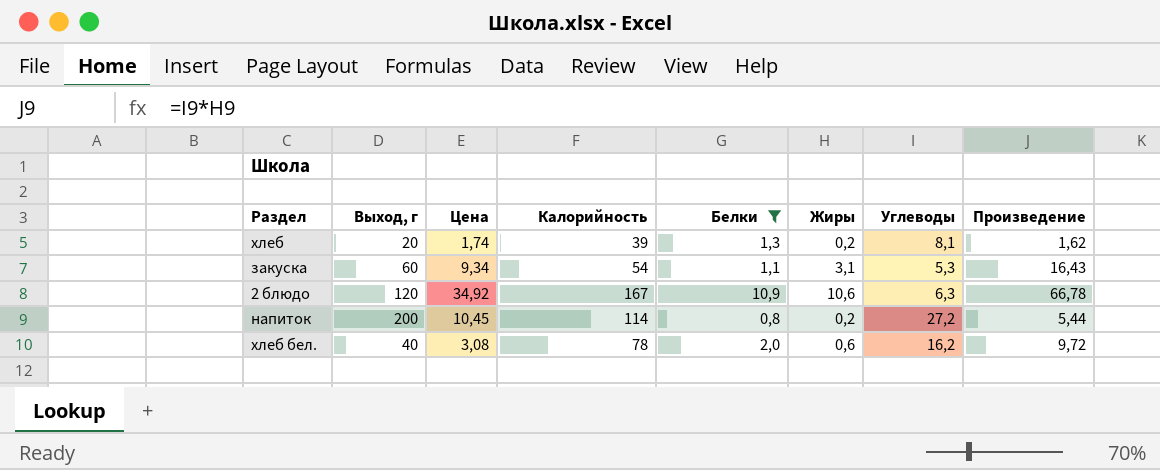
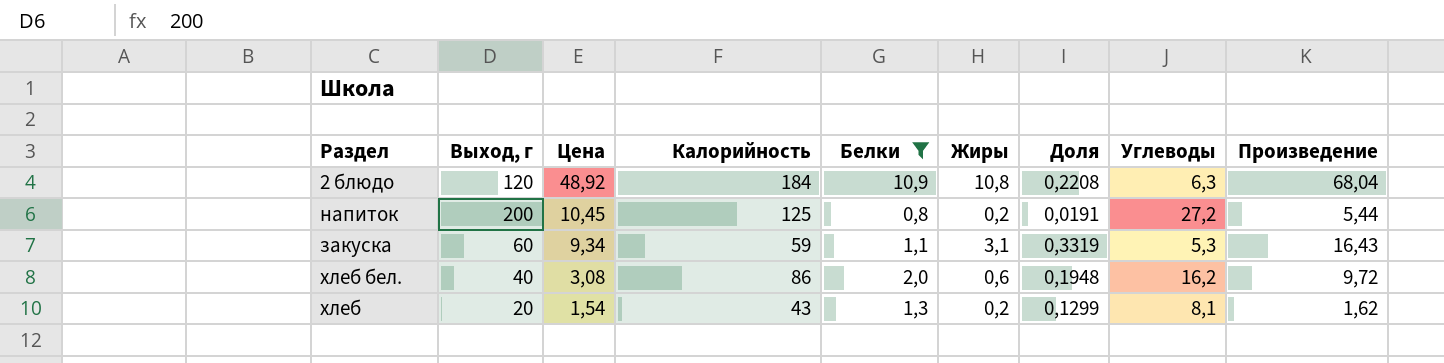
row order: none -> Цена descending
column Доля | formula: none -> [Жиры] / [Цена]
2 блюдо | Цена: 34,92 -> 48,92
2 блюдо | Калорийность: 167 -> 184
2 блюдо | Жиры: 10,6 -> 10,8
2 блюдо | Произведение: 66,78 -> 68,04
напиток | Калорийность: 114 -> 125
закуска | Калорийность: 54 -> 59
хлеб бел. | Калорийность: 78 -> 86
хлеб | Цена: 1,74 -> 1,54
хлеб | Калорийность: 39 -> 43

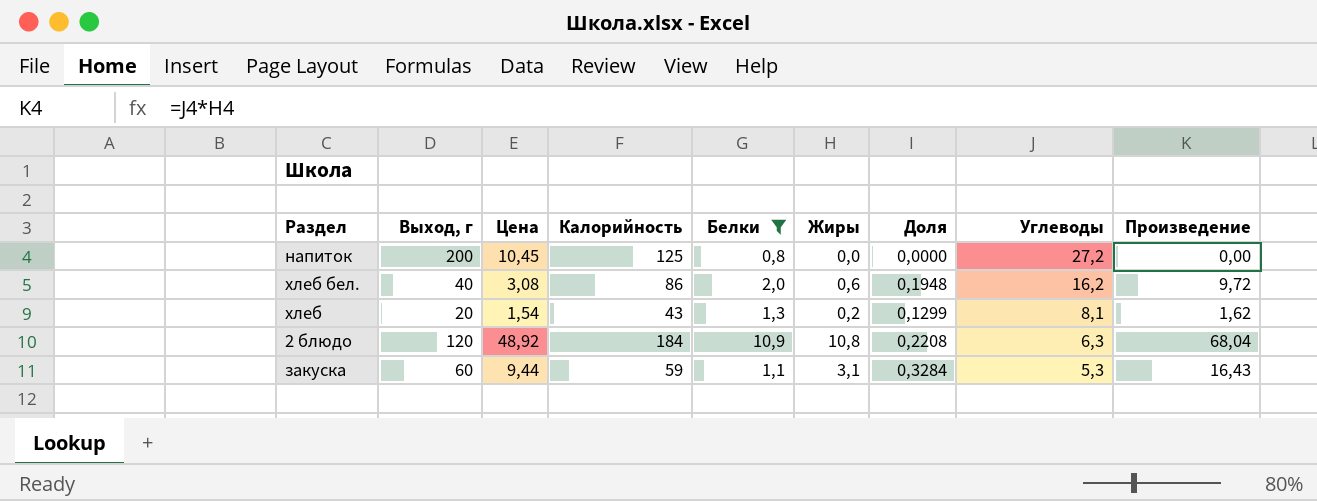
row order: Цена descending -> Углеводы descending
напиток | Жиры: 0,2 -> 0,0
напиток | Доля: 0,0191 -> 0,0000
напиток | Произведение: 5,44 -> 0,00
закуска | Цена: 9,34 -> 9,44
закуска | Доля: 0,3319 -> 0,3284

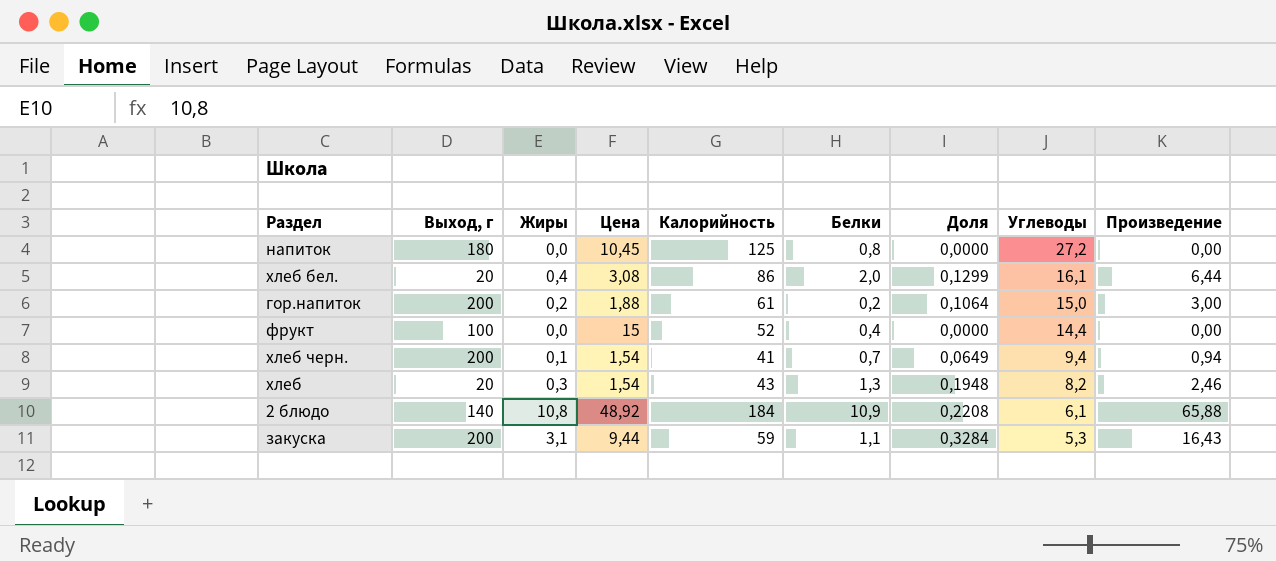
filter: Белки >= 0,8 -> none
column Жиры | position: 6 -> 3
напиток | Выход, г: 200 -> 180
хлеб бел. | Выход, г: 40 -> 20
хлеб бел. | Жиры: 0,6 -> 0,4
хлеб бел. | Доля: 0,1948 -> 0,1299
хлеб бел. | Углеводы: 16,2 -> 16,1
хлеб бел. | Произведение: 9,72 -> 6,44
хлеб | Жиры: 0,2 -> 0,3
хлеб | Доля: 0,1299 -> 0,1948
хлеб | Углеводы: 8,1 -> 8,2
хлеб | Произведение: 1,62 -> 2,46
2 блюдо | Выход, г: 120 -> 140
2 блюдо | Углеводы: 6,3 -> 6,1
2 блюдо | Произведение: 68,04 -> 65,88
закуска | Выход, г: 60 -> 200

